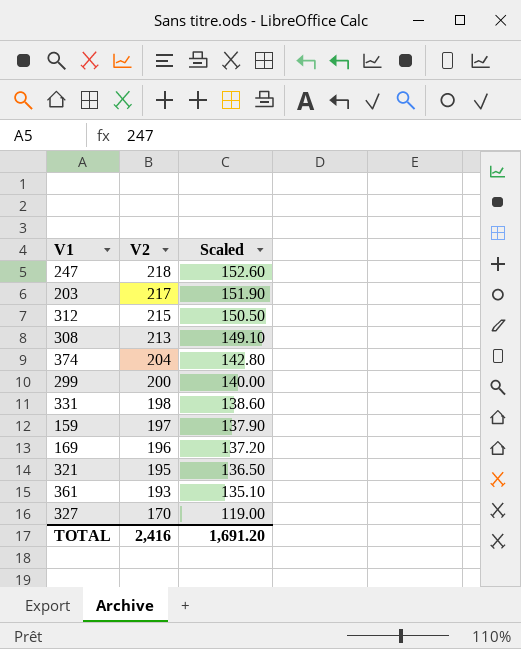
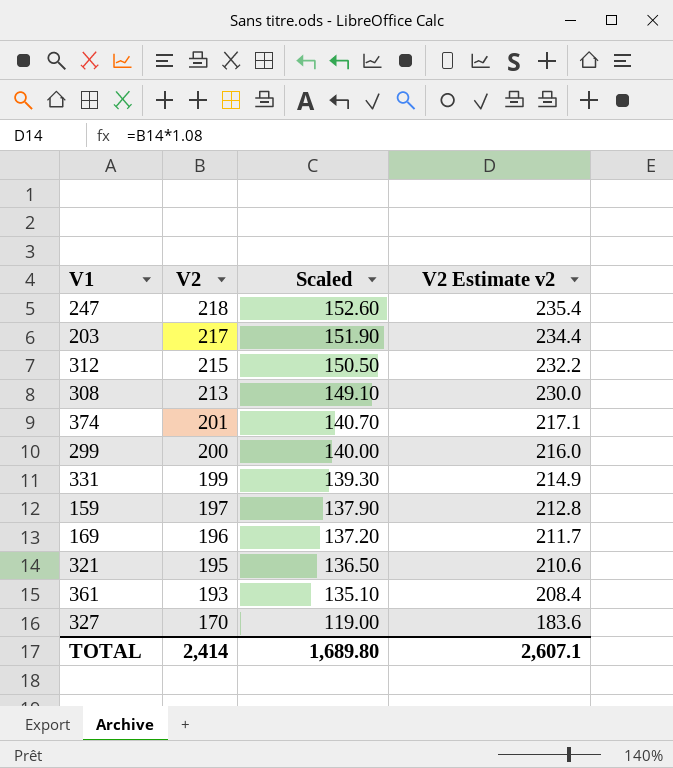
column V2 Estimate v2 | formula: none -> [V2] * 1.08
374 | V2: 204 -> 201
374 | Scaled: 142.80 -> 140.70
331 | V2: 198 -> 199
331 | Scaled: 138.60 -> 139.30
TOTAL | V2: 2,416 -> 2,414
TOTAL | Scaled: 1,691.20 -> 1,689.80

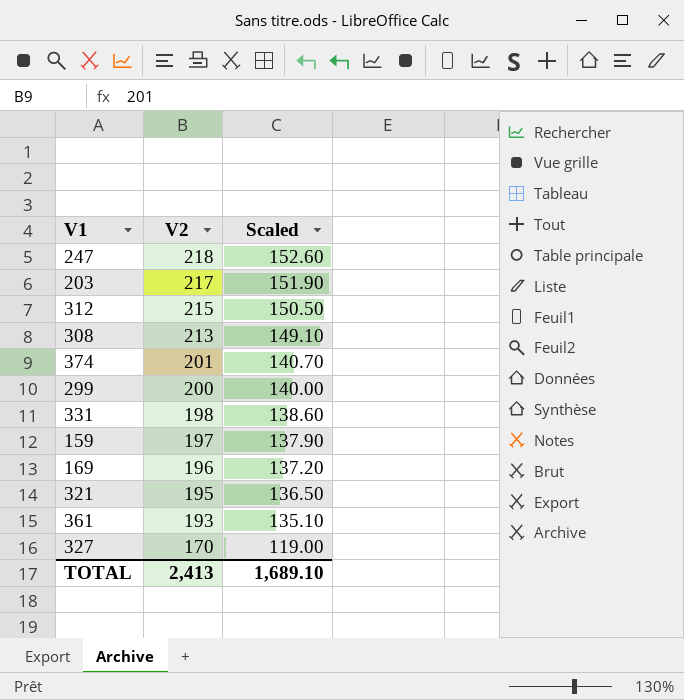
column V2 Estimate v2 | formula: [V2] * 1.08 -> none
331 | V2: 199 -> 198
331 | Scaled: 139.30 -> 138.60
TOTAL | V2: 2,414 -> 2,413
TOTAL | Scaled: 1,689.80 -> 1,689.10

